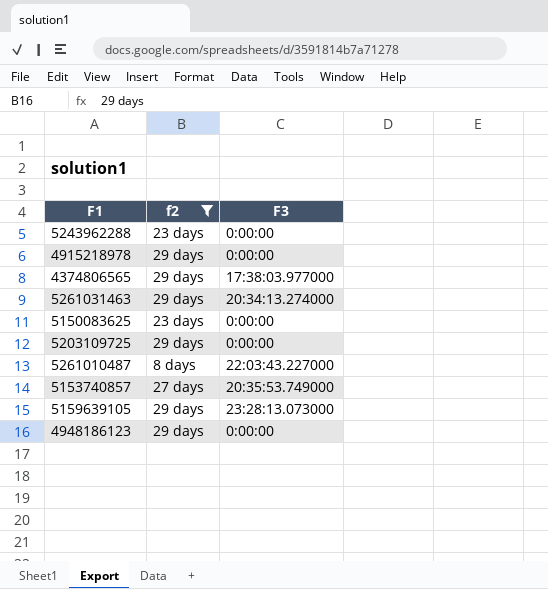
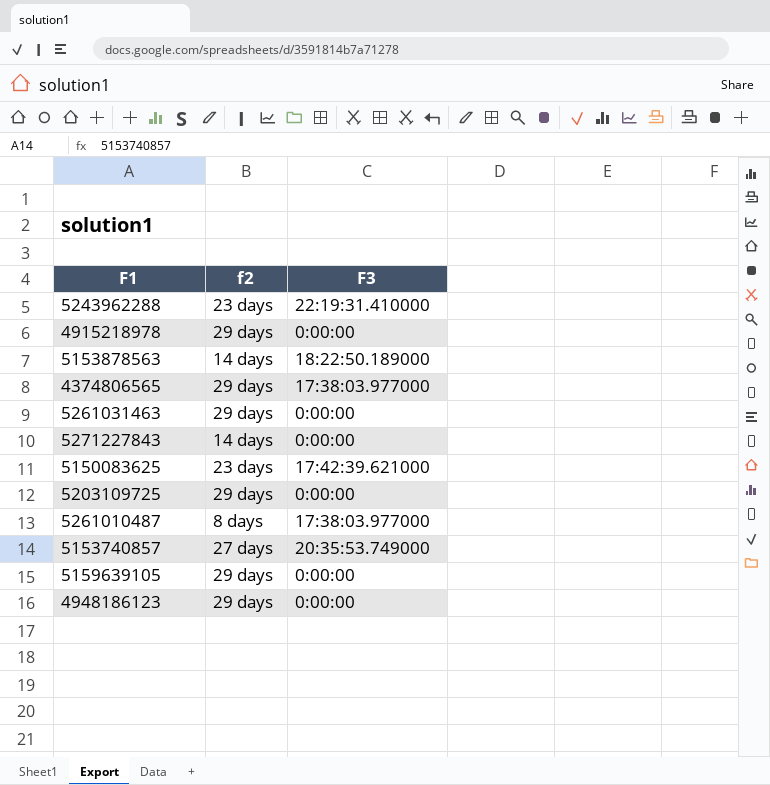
filter: f2 != 14 days -> none
5243962288 | F3: 0:00:00 -> 22:19:31.410000
5261031463 | F3: 20:34:13.274000 -> 0:00:00
5150083625 | F3: 0:00:00 -> 17:42:39.621000
5261010487 | F3: 22:03:43.227000 -> 17:38:03.977000
5159639105 | F3: 23:28:13.073000 -> 0:00:00

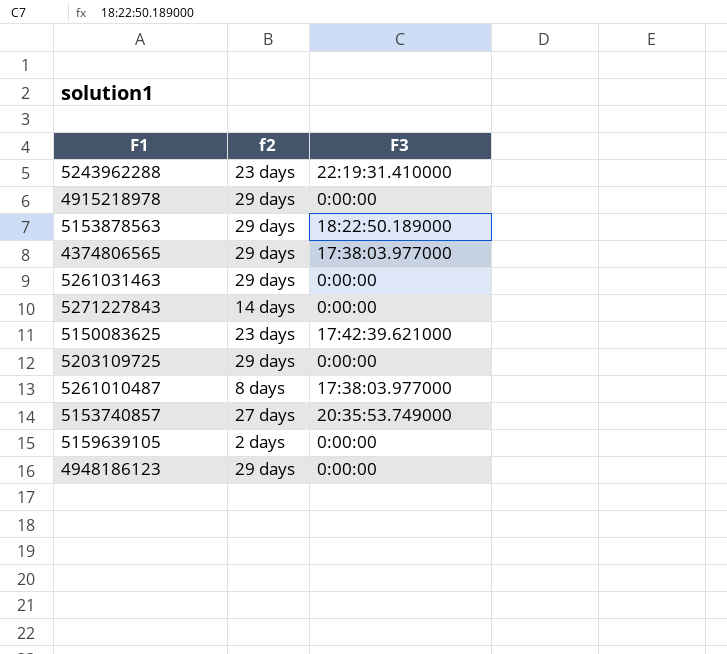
5153878563 | f2: 14 days -> 29 days
5159639105 | f2: 29 days -> 2 days

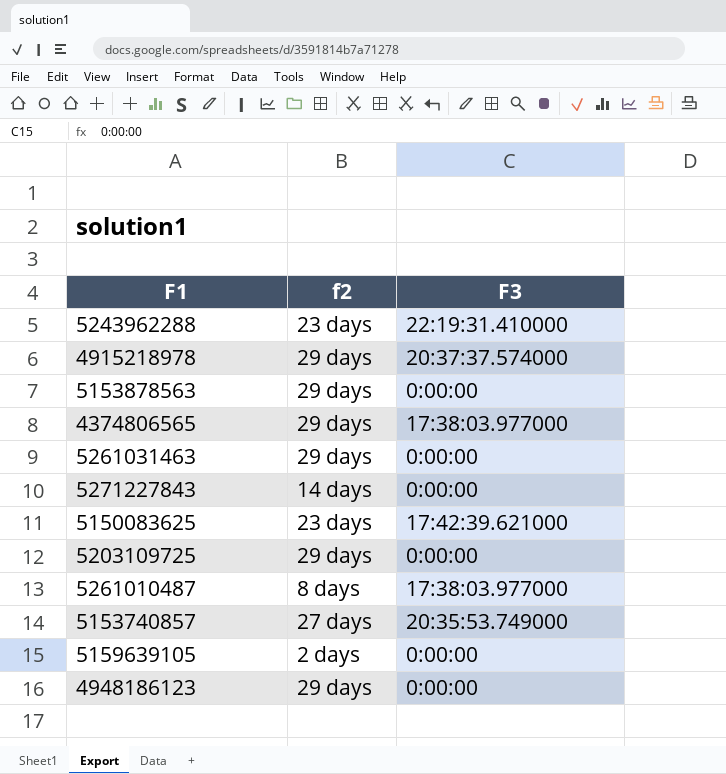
4915218978 | F3: 0:00:00 -> 20:37:37.574000
5153878563 | F3: 18:22:50.189000 -> 0:00:00

